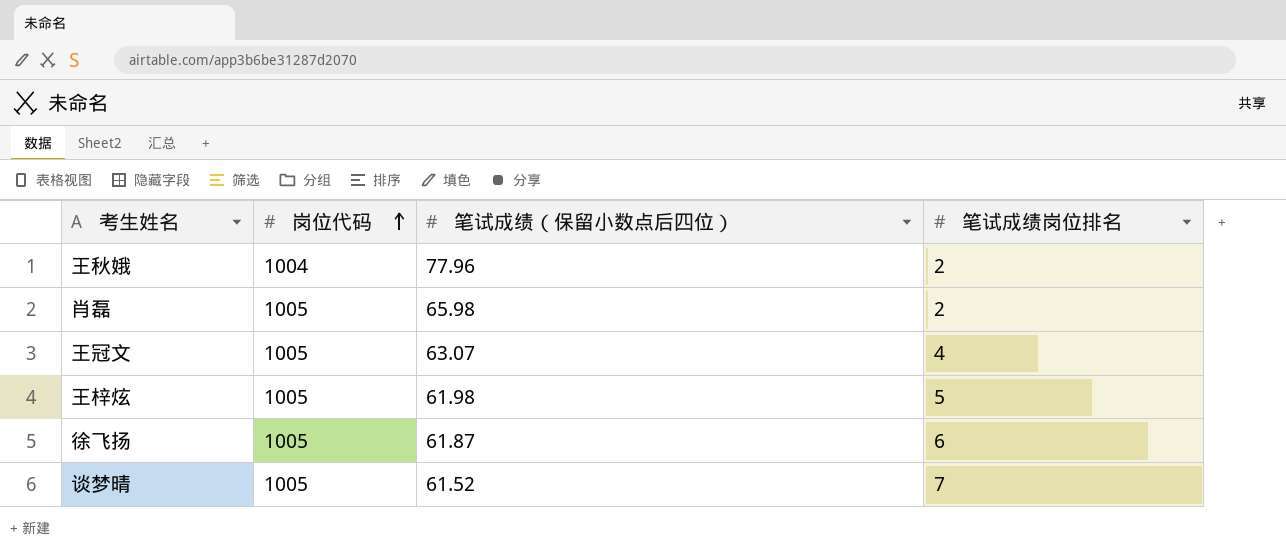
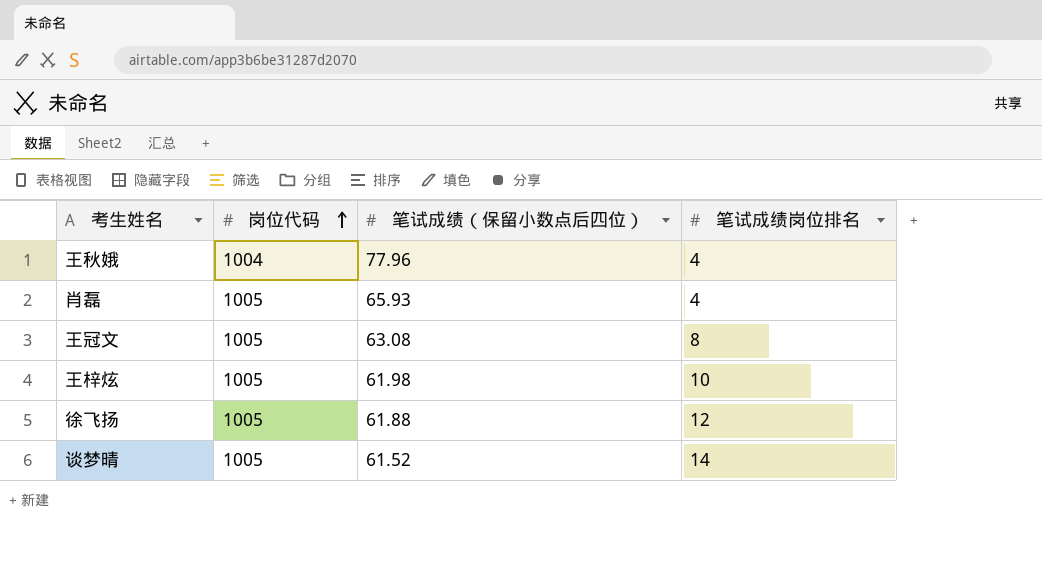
王秋娥 | 笔试成绩岗位排名: 2 -> 4
肖磊 | 笔试成绩（保留小数点后四位）: 65.98 -> 65.93
肖磊 | 笔试成绩岗位排名: 2 -> 4
王冠文 | 笔试成绩（保留小数点后四位）: 63.07 -> 63.08
王冠文 | 笔试成绩岗位排名: 4 -> 8
王梓炫 | 笔试成绩岗位排名: 5 -> 10
徐飞扬 | 笔试成绩（保留小数点后四位）: 61.87 -> 61.88
徐飞扬 | 笔试成绩岗位排名: 6 -> 12
谈梦晴 | 笔试成绩岗位排名: 7 -> 14

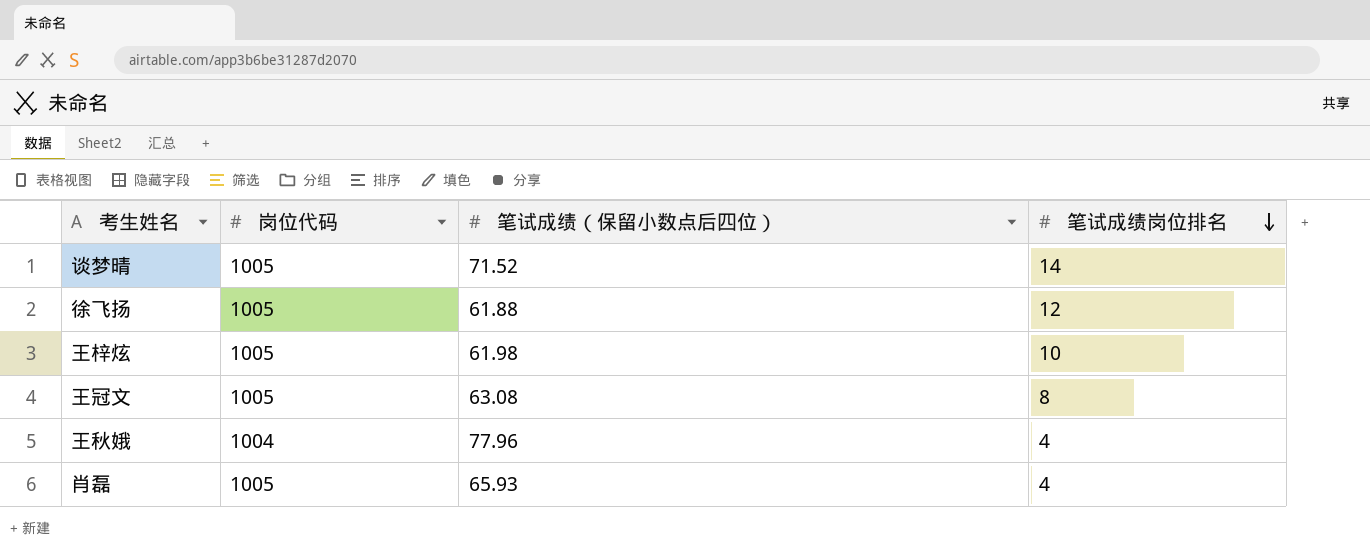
row order: 岗位代码 ascending -> 笔试成绩岗位排名 descending
谈梦晴 | 笔试成绩（保留小数点后四位）: 61.52 -> 71.52

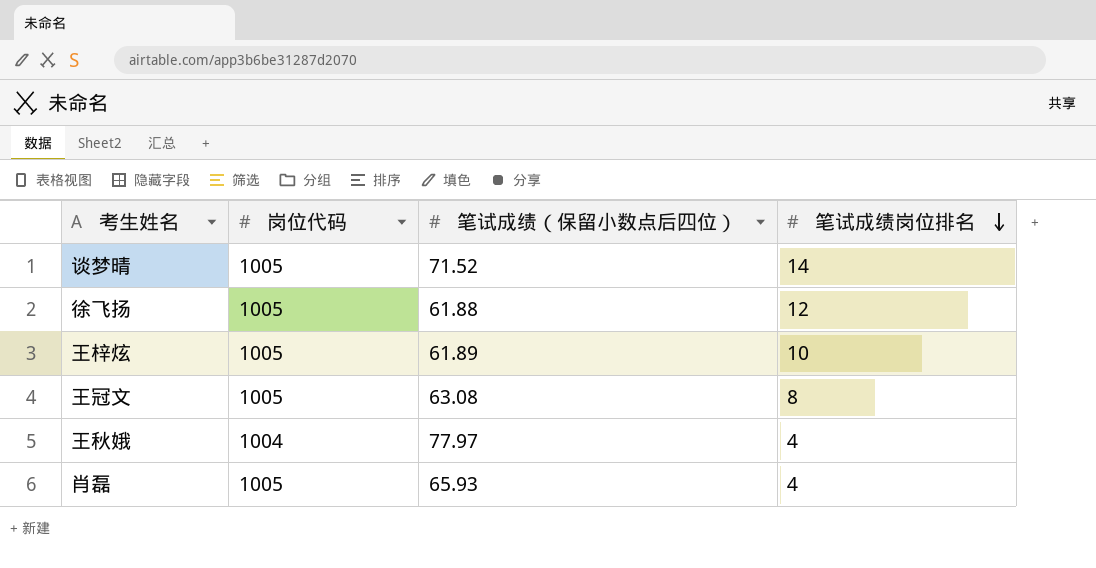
王梓炫 | 笔试成绩（保留小数点后四位）: 61.98 -> 61.89
王秋娥 | 笔试成绩（保留小数点后四位）: 77.96 -> 77.97

